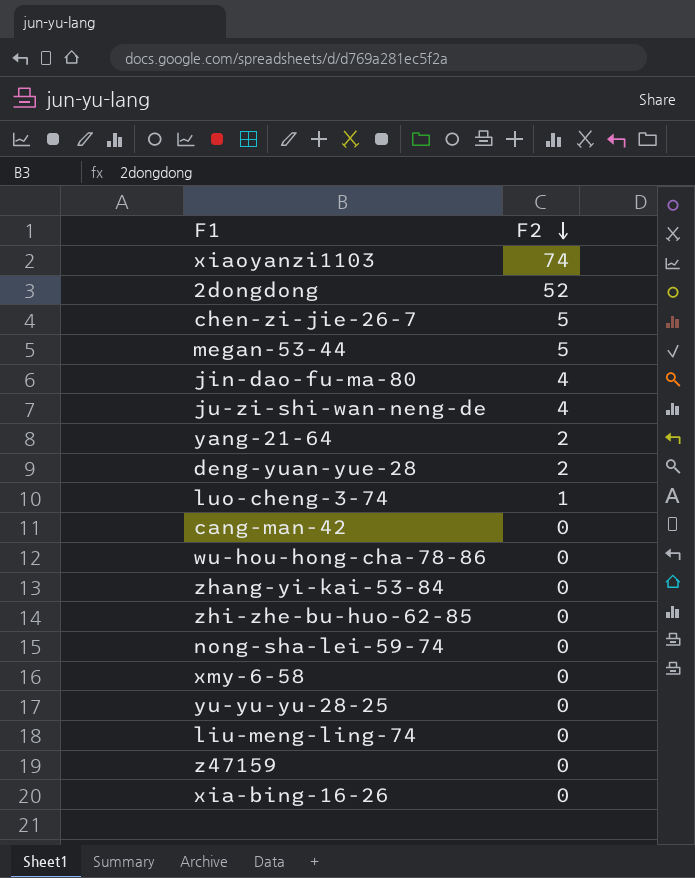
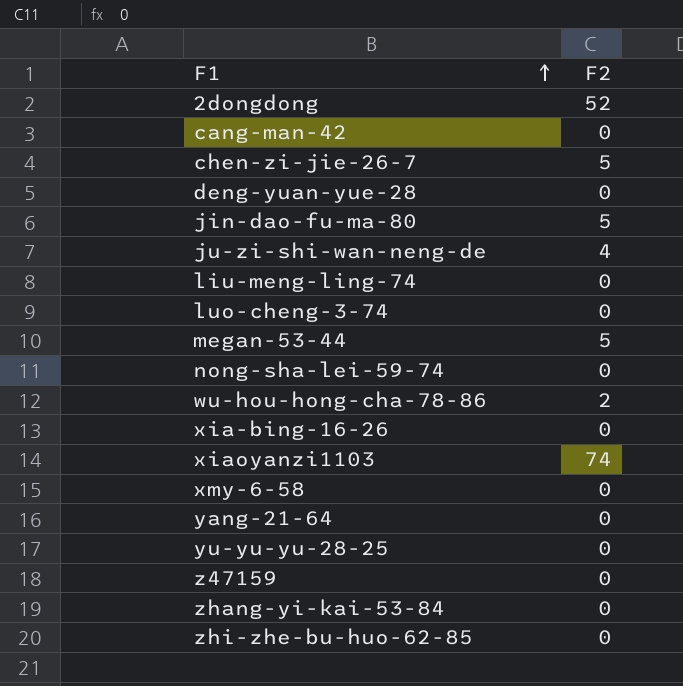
row order: F2 descending -> F1 ascending
deng-yuan-yue-28 | F2: 2 -> 0
jin-dao-fu-ma-80 | F2: 4 -> 5
luo-cheng-3-74 | F2: 1 -> 0
wu-hou-hong-cha-78-86 | F2: 0 -> 2
yang-21-64 | F2: 2 -> 0

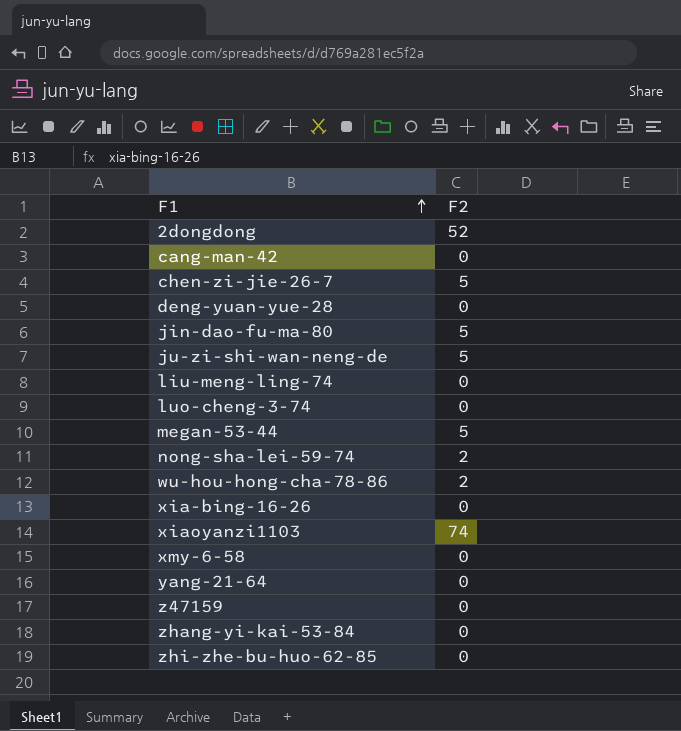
row yu-yu-yu-28-25: 0 -> none
ju-zi-shi-wan-neng-de | F2: 4 -> 5
nong-sha-lei-59-74 | F2: 0 -> 2

